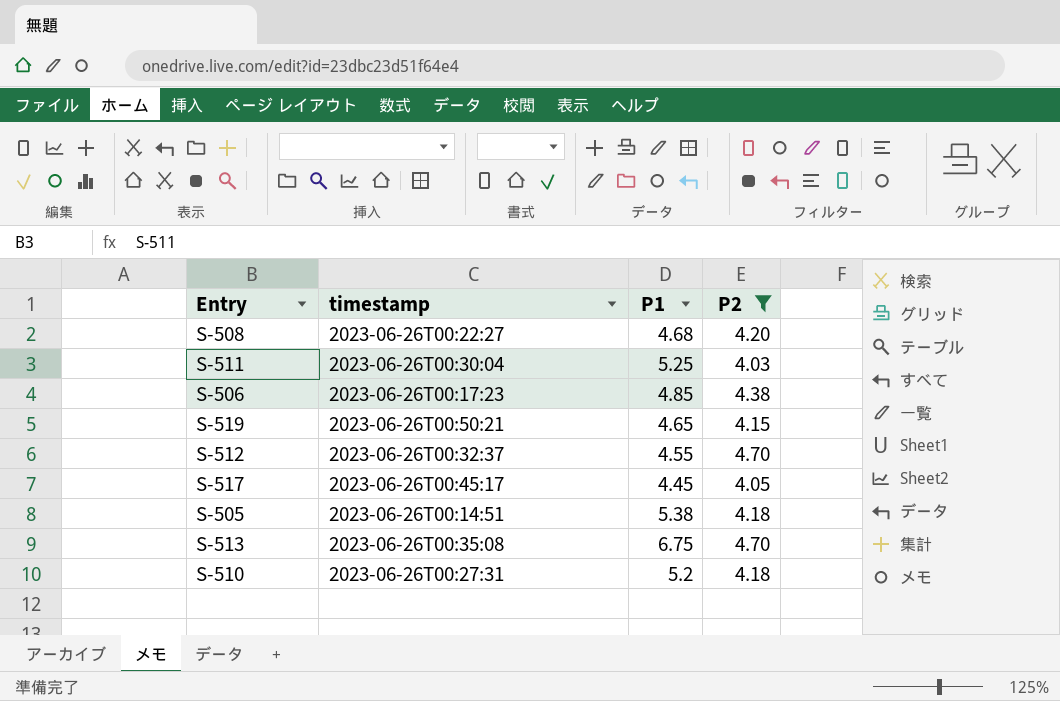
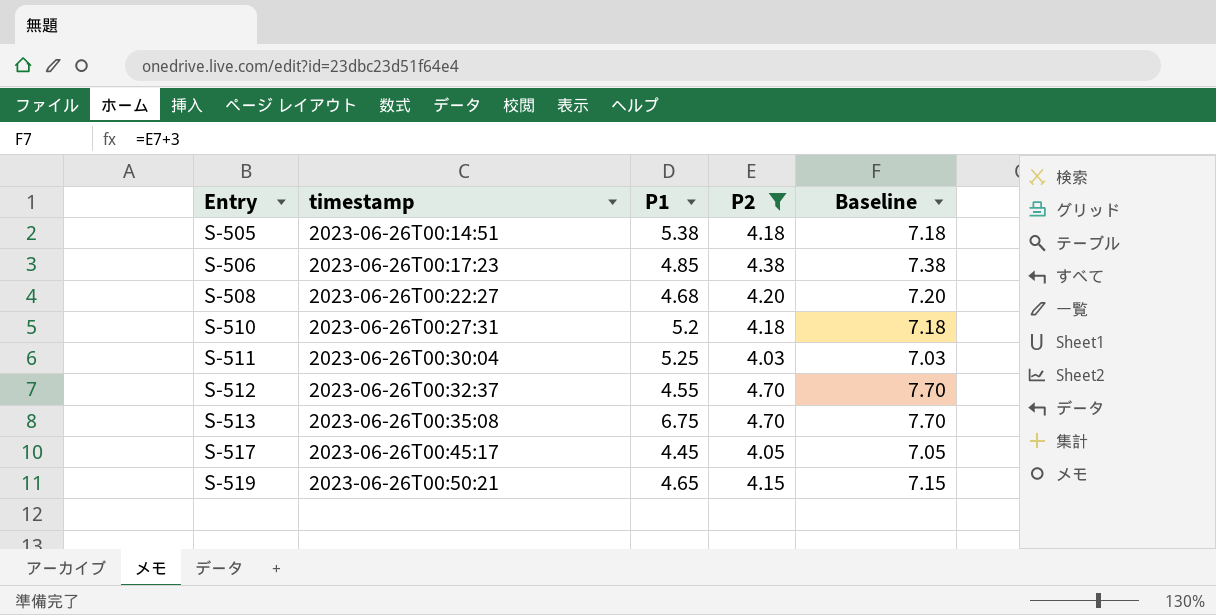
row order: none -> Entry ascending
column Baseline | formula: none -> [P2] + 3

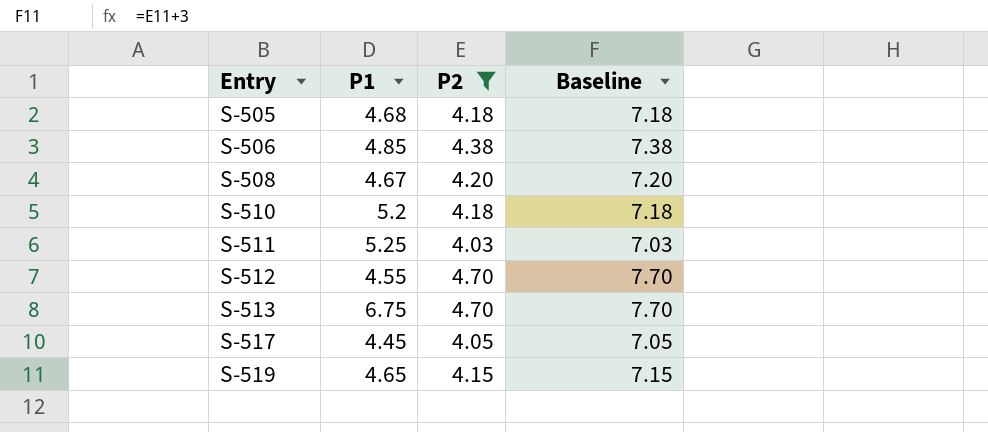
column timestamp | position: 2 -> none
S-505 | P1: 5.38 -> 4.68
S-508 | P1: 4.68 -> 4.67

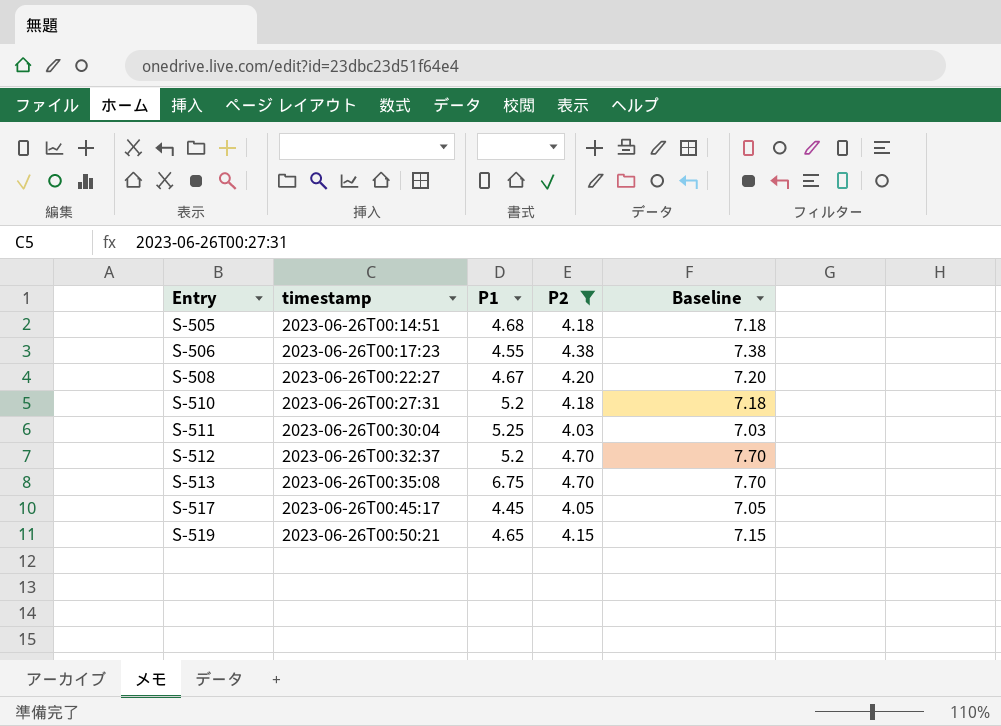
column timestamp | position: none -> 2
S-506 | P1: 4.85 -> 4.55
S-512 | P1: 4.55 -> 5.2

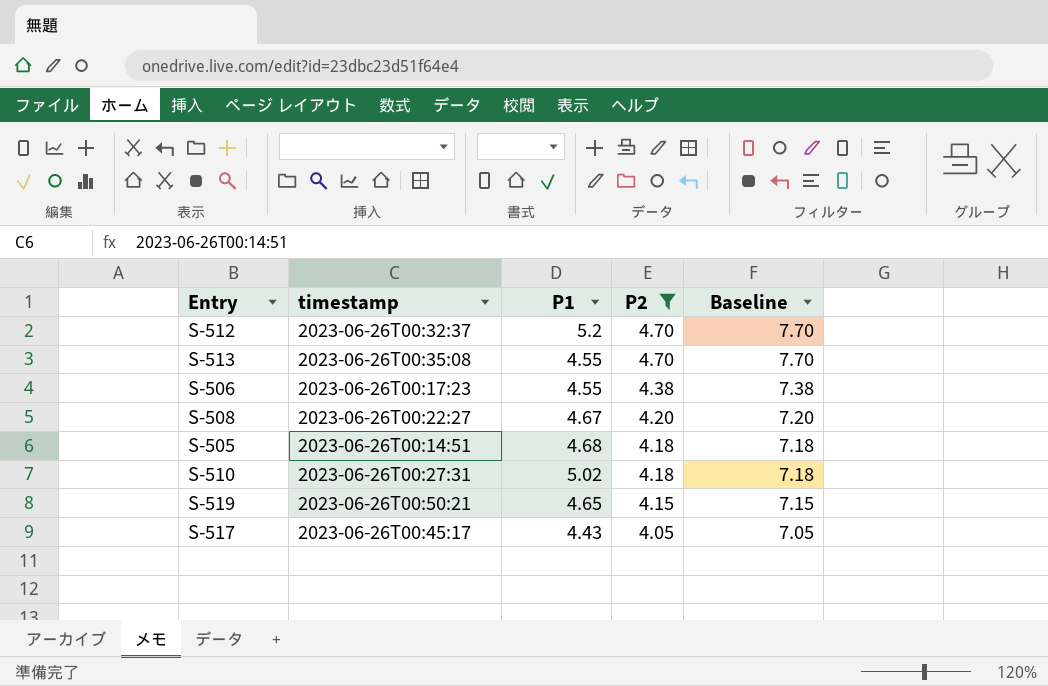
row order: Entry ascending -> P2 descending
row S-511: 2023-06-26T00:30:04 | 5.25 | 4.03 | 7.03 -> none
S-513 | P1: 6.75 -> 4.55
S-510 | P1: 5.2 -> 5.02
S-517 | P1: 4.45 -> 4.43

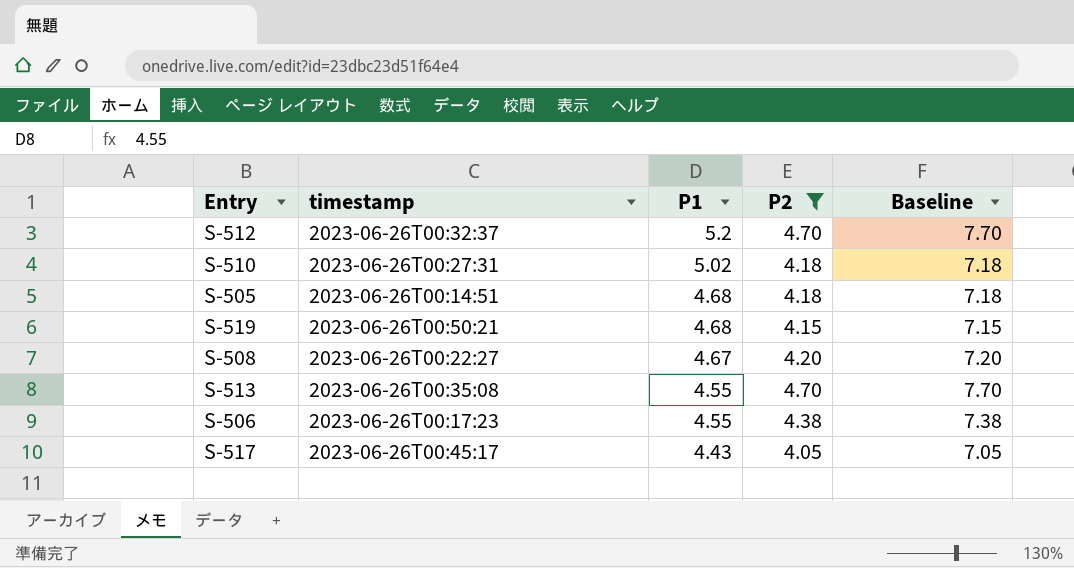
row order: P2 descending -> P1 descending
S-519 | P1: 4.65 -> 4.68

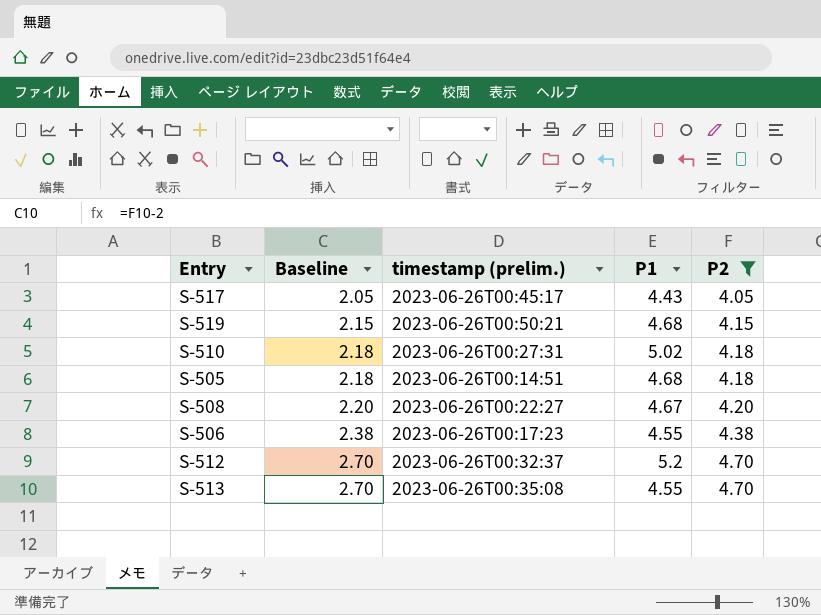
row order: P1 descending -> Baseline ascending
column Baseline | formula: [P2] + 3 -> [P2] - 2
column Baseline | position: 5 -> 2
column name: timestamp -> timestamp (prelim.)

